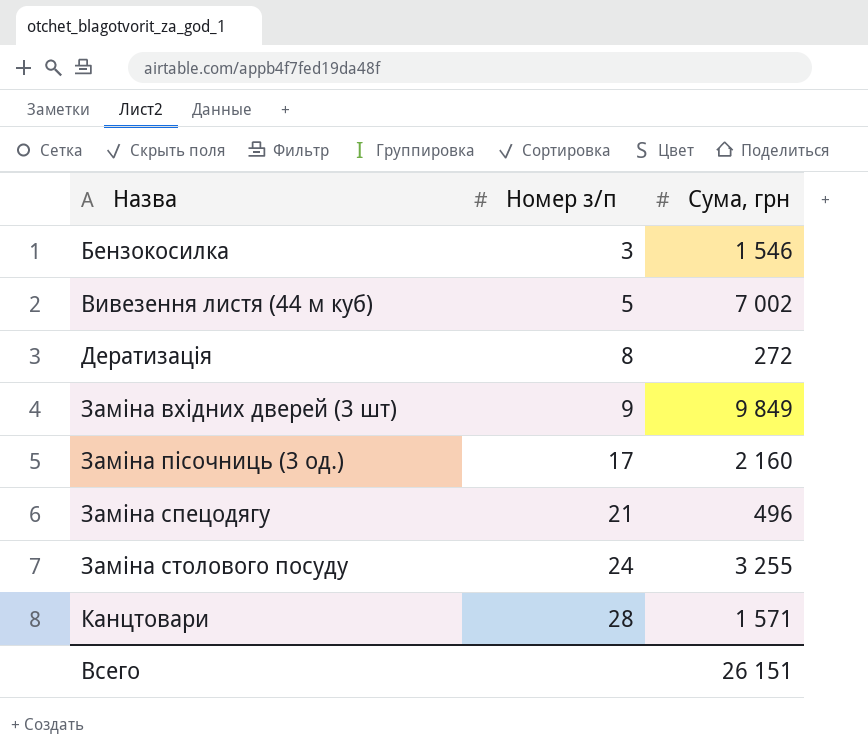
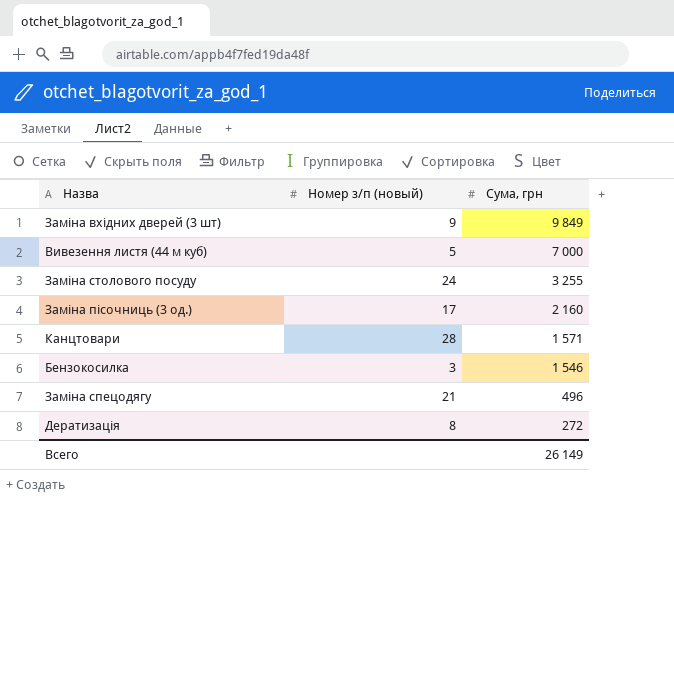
row order: Назва ascending -> Сума, грн descending
column name: Номер з/п -> Номер з/п (новый)
Вивезення листя (44 м куб) | Сума, грн: 7 002 -> 7 000
Всего | Сума, грн: 26 151 -> 26 149

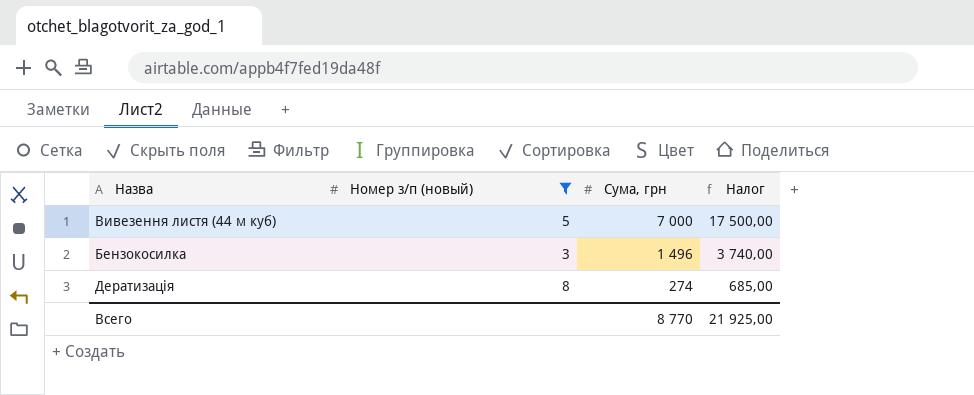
filter: none -> Номер з/п (новый) <= 8
column Налог | formula: none -> [Сума, грн] * 2,5
Бензокосилка | Сума, грн: 1 546 -> 1 496
Дератизація | Сума, грн: 272 -> 274
Всего | Сума, грн: 26 149 -> 8 770

